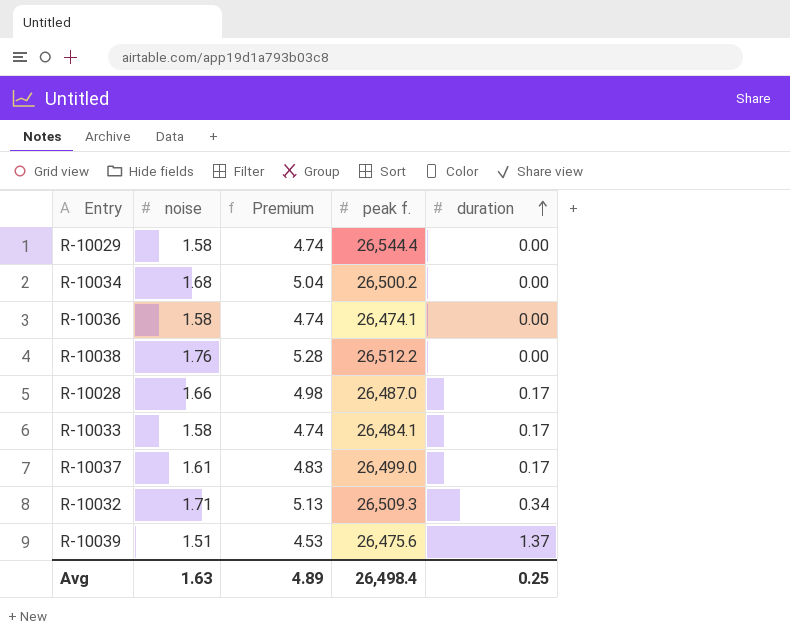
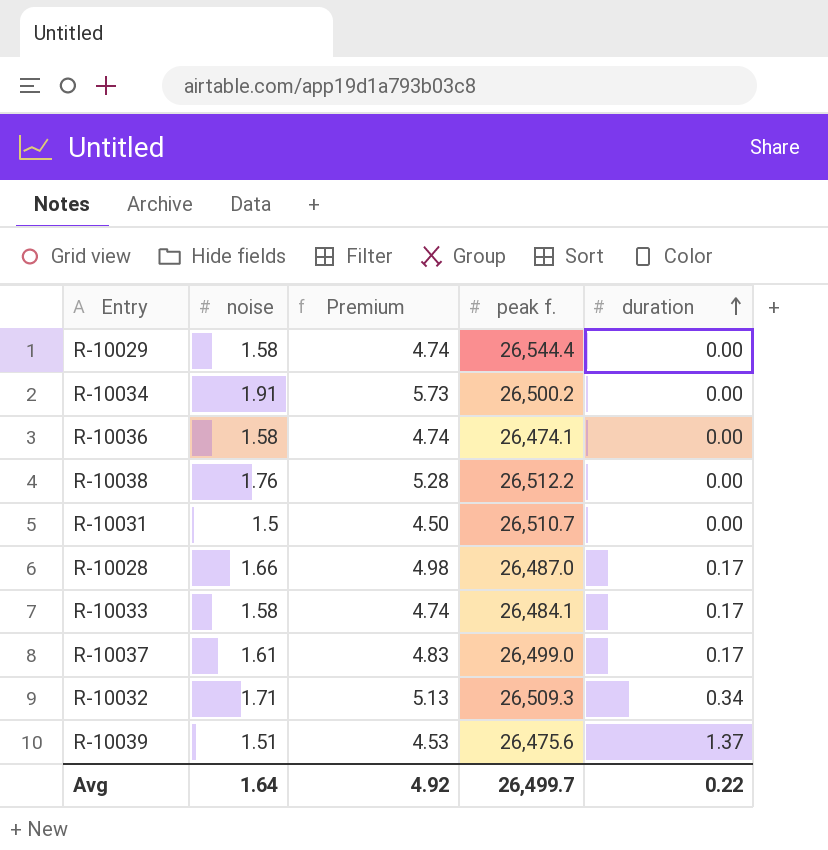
R-10034 | noise: 1.68 -> 1.91
R-10034 | Premium: 5.04 -> 5.73
row R-10031: none -> 1.5 | 4.50 | 26,510.7 | 0.00
Avg | noise: 1.63 -> 1.64
Avg | Premium: 4.89 -> 4.92
Avg | peak f.: 26,498.4 -> 26,499.7
Avg | duration: 0.25 -> 0.22

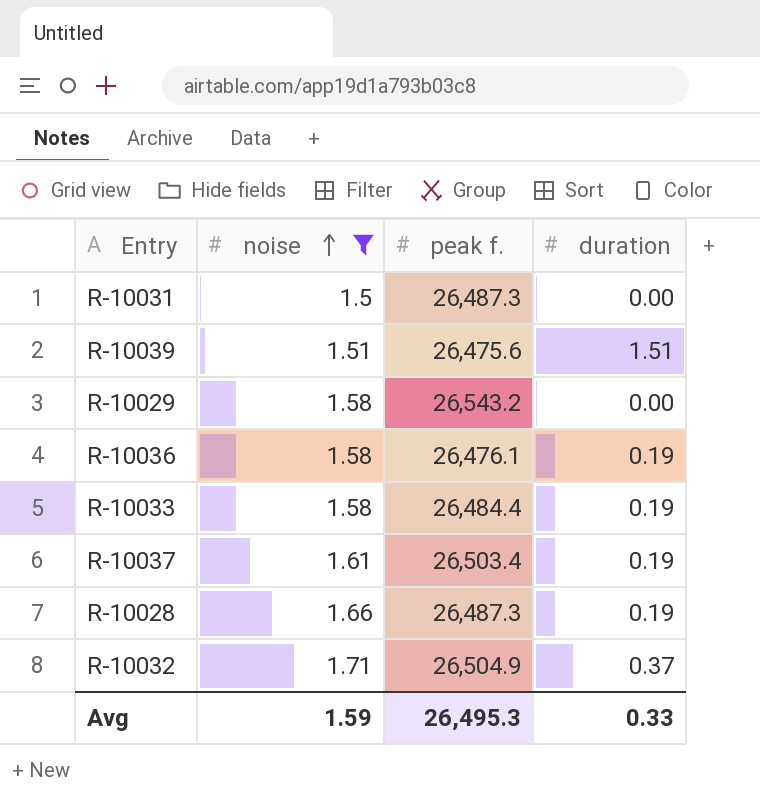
filter: none -> noise <= 1.71
row order: duration ascending -> noise ascending
column Premium | formula: [noise] * 3 -> none
R-10031 | peak f.: 26,510.7 -> 26,487.3
R-10039 | duration: 1.37 -> 1.51
R-10029 | peak f.: 26,544.4 -> 26,543.2
R-10036 | peak f.: 26,474.1 -> 26,476.1
R-10036 | duration: 0.00 -> 0.19
R-10033 | peak f.: 26,484.1 -> 26,484.4
R-10033 | duration: 0.17 -> 0.19
R-10037 | peak f.: 26,499.0 -> 26,503.4
R-10037 | duration: 0.17 -> 0.19
R-10028 | peak f.: 26,487.0 -> 26,487.3
R-10028 | duration: 0.17 -> 0.19
R-10032 | peak f.: 26,509.3 -> 26,504.9
R-10032 | duration: 0.34 -> 0.37
Avg | noise: 1.64 -> 1.59
Avg | peak f.: 26,499.7 -> 26,495.3
Avg | duration: 0.22 -> 0.33

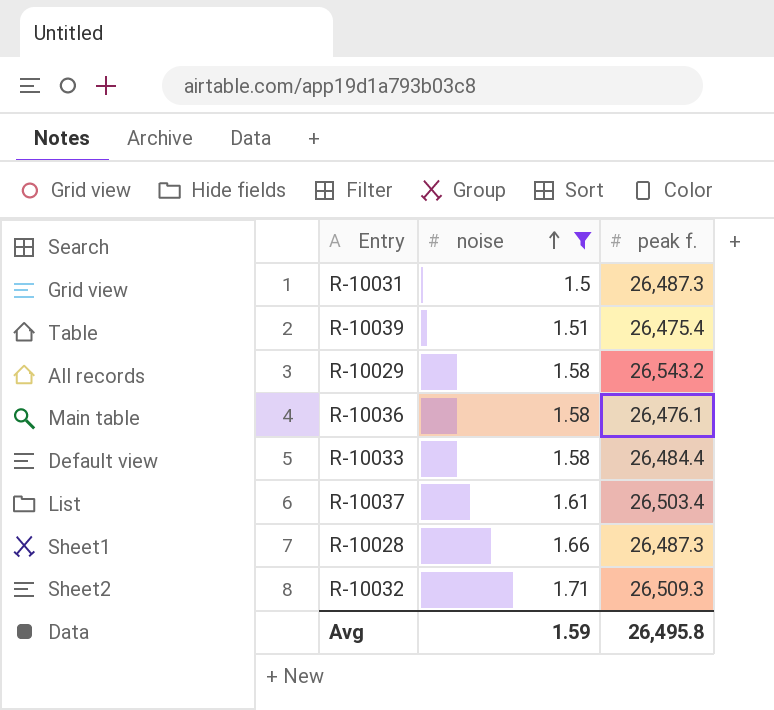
column duration | position: 4 -> none
R-10039 | peak f.: 26,475.6 -> 26,475.4
R-10032 | peak f.: 26,504.9 -> 26,509.3
Avg | peak f.: 26,495.3 -> 26,495.8

